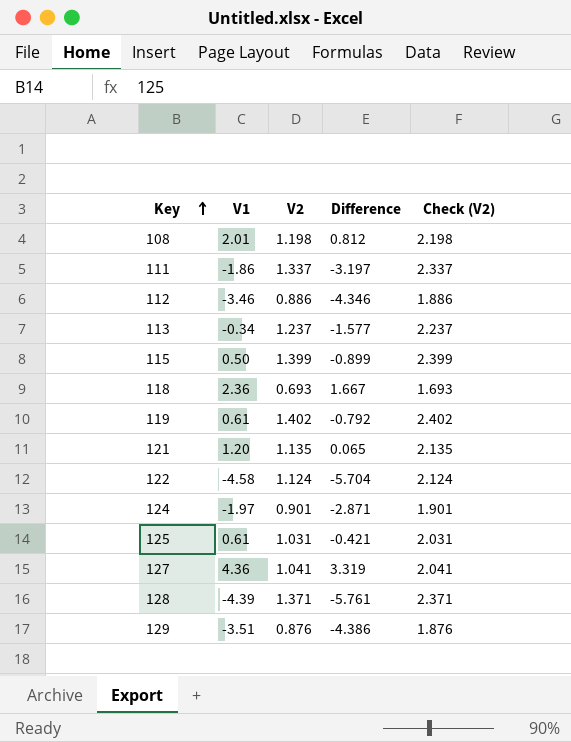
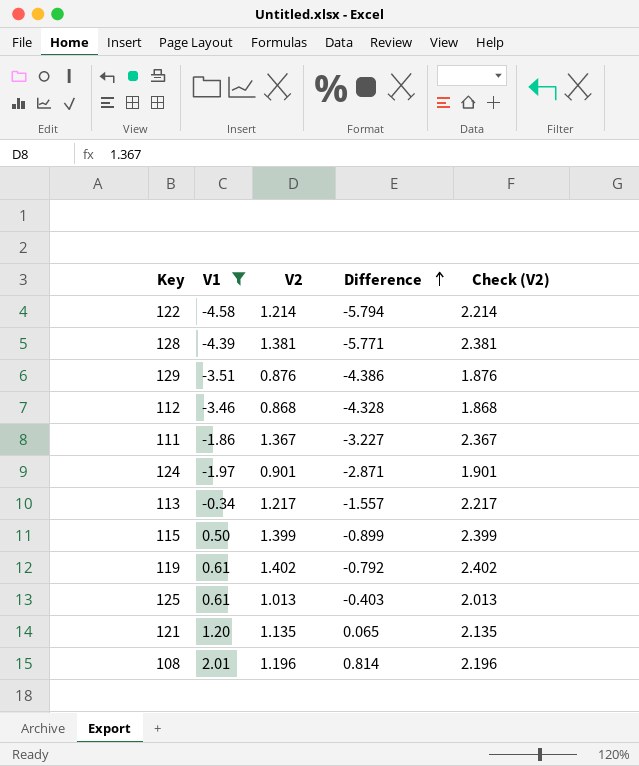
filter: none -> V1 <= 2.01
row order: Key ascending -> Difference ascending
122 | V2: 1.124 -> 1.214
122 | Difference: -5.704 -> -5.794
122 | Check (V2): 2.124 -> 2.214
128 | V2: 1.371 -> 1.381
128 | Difference: -5.761 -> -5.771
128 | Check (V2): 2.371 -> 2.381
112 | V2: 0.886 -> 0.868
112 | Difference: -4.346 -> -4.328
112 | Check (V2): 1.886 -> 1.868
111 | V2: 1.337 -> 1.367
111 | Difference: -3.197 -> -3.227
111 | Check (V2): 2.337 -> 2.367
113 | V2: 1.237 -> 1.217
113 | Difference: -1.577 -> -1.557
113 | Check (V2): 2.237 -> 2.217
125 | V2: 1.031 -> 1.013
125 | Difference: -0.421 -> -0.403
125 | Check (V2): 2.031 -> 2.013
108 | V2: 1.198 -> 1.196
108 | Difference: 0.812 -> 0.814
108 | Check (V2): 2.198 -> 2.196

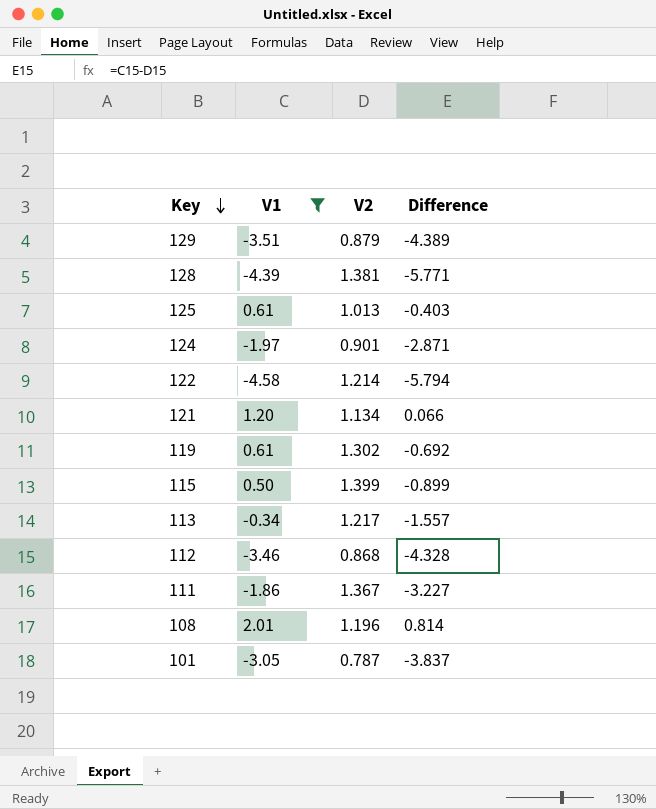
row order: Difference ascending -> Key descending
column Check (V2) | formula: [V2] + 1 -> none
129 | V2: 0.876 -> 0.879
129 | Difference: -4.386 -> -4.389
121 | V2: 1.135 -> 1.134
121 | Difference: 0.065 -> 0.066
119 | V2: 1.402 -> 1.302
119 | Difference: -0.792 -> -0.692
row 101: none -> -3.05 | 0.787 | -3.837

